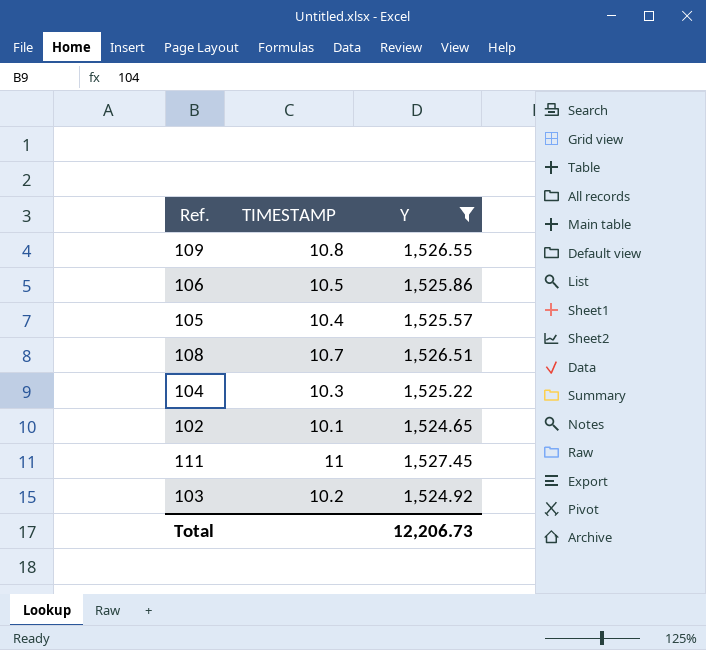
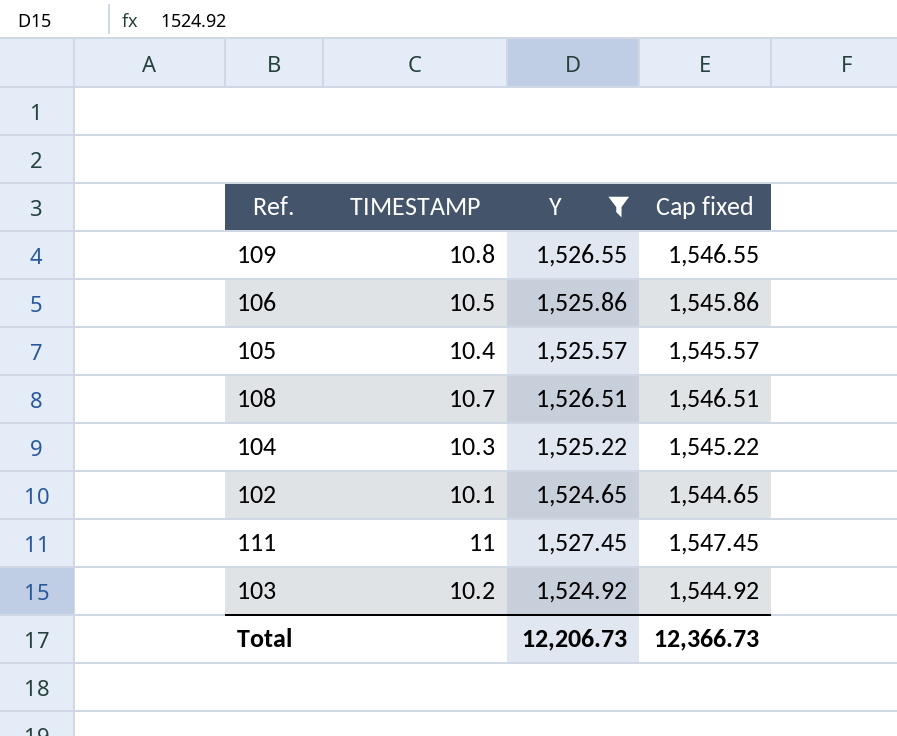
column Cap fixed | formula: none -> [Y] + 20

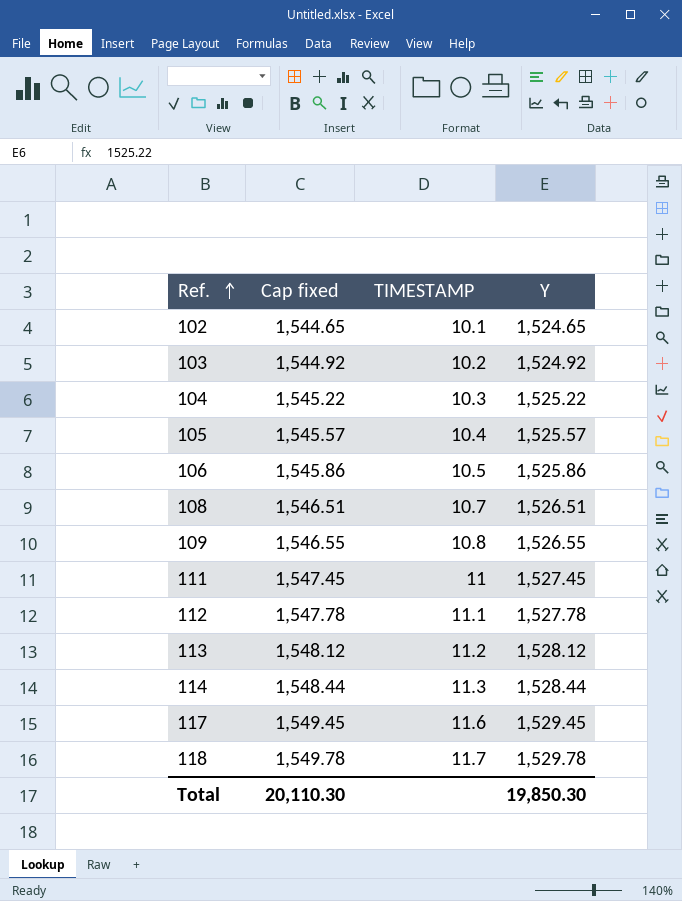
filter: Y <= 1,527.45 -> none
row order: none -> Ref. ascending
column Cap fixed | position: 4 -> 2
Total | Cap fixed: 12,366.73 -> 20,110.30
Total | Y: 12,206.73 -> 19,850.30

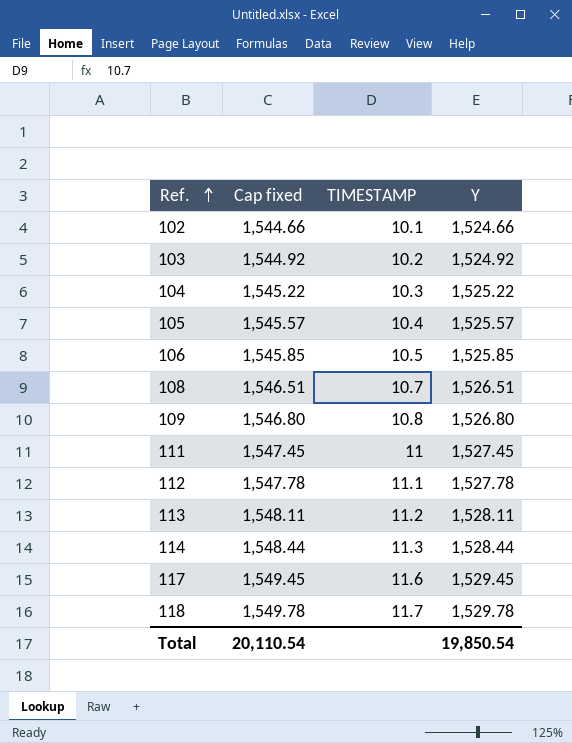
102 | Cap fixed: 1,544.65 -> 1,544.66
102 | Y: 1,524.65 -> 1,524.66
106 | Cap fixed: 1,545.86 -> 1,545.85
106 | Y: 1,525.86 -> 1,525.85
109 | Cap fixed: 1,546.55 -> 1,546.80
109 | Y: 1,526.55 -> 1,526.80
113 | Cap fixed: 1,548.12 -> 1,548.11
113 | Y: 1,528.12 -> 1,528.11
Total | Cap fixed: 20,110.30 -> 20,110.54
Total | Y: 19,850.30 -> 19,850.54

